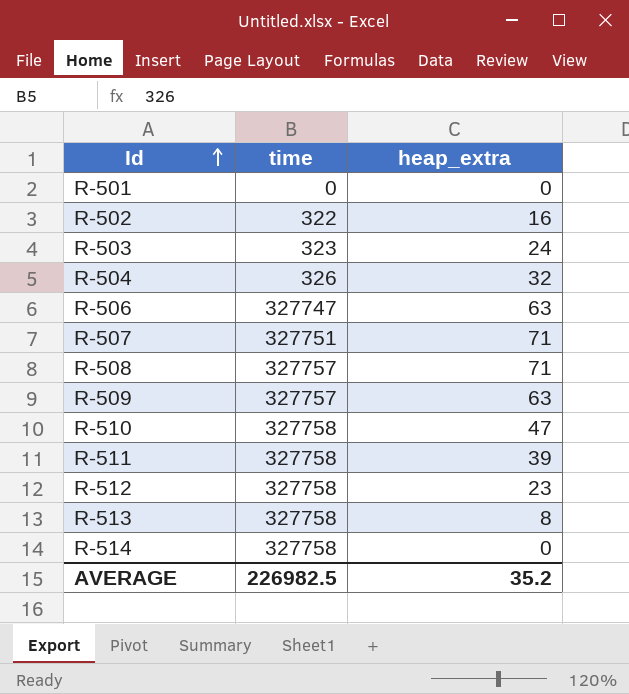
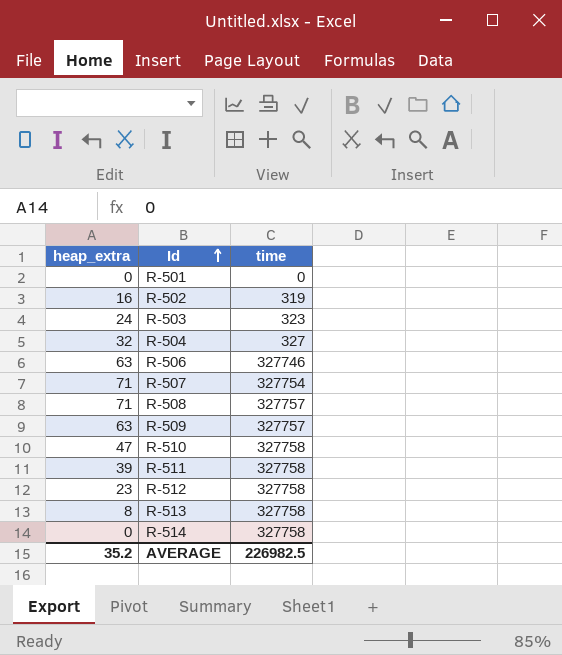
column heap_extra | position: 3 -> 1
R-502 | time: 322 -> 319
R-504 | time: 326 -> 327
R-506 | time: 327747 -> 327746
R-507 | time: 327751 -> 327754

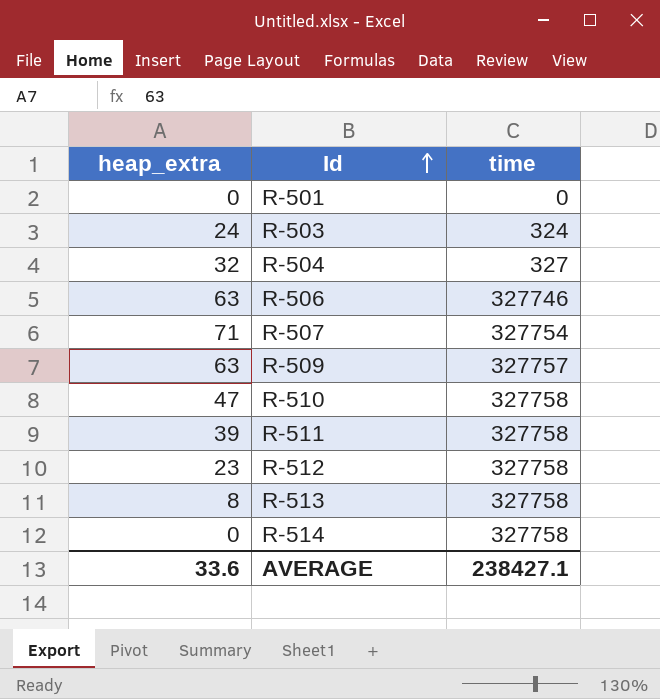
row R-502: 16 | 319 -> none
row R-508: 71 | 327757 -> none
R-503 | time: 323 -> 324
AVERAGE | heap_extra: 35.2 -> 33.6
AVERAGE | time: 226982.5 -> 238427.1

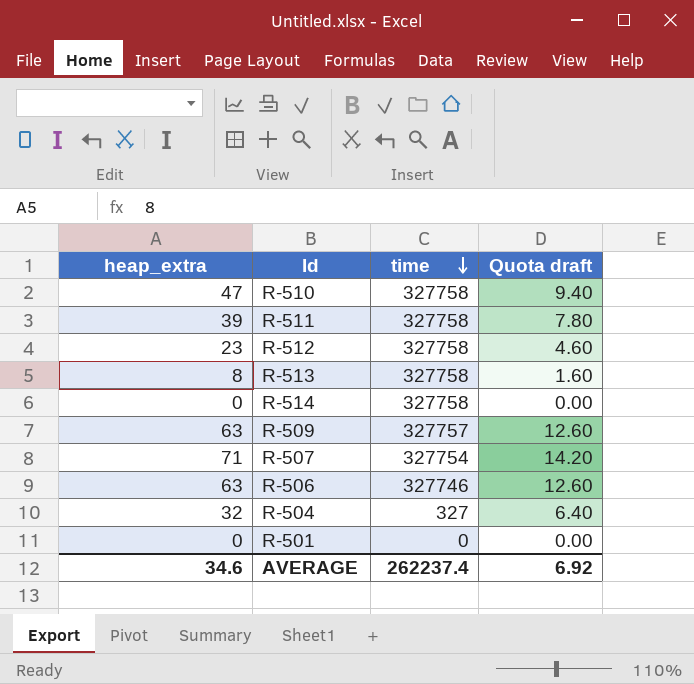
row order: Id ascending -> time descending
column Quota draft | formula: none -> [heap_extra] * 0.2
row R-503: 24 | 324 -> none
AVERAGE | heap_extra: 33.6 -> 34.6
AVERAGE | time: 238427.1 -> 262237.4

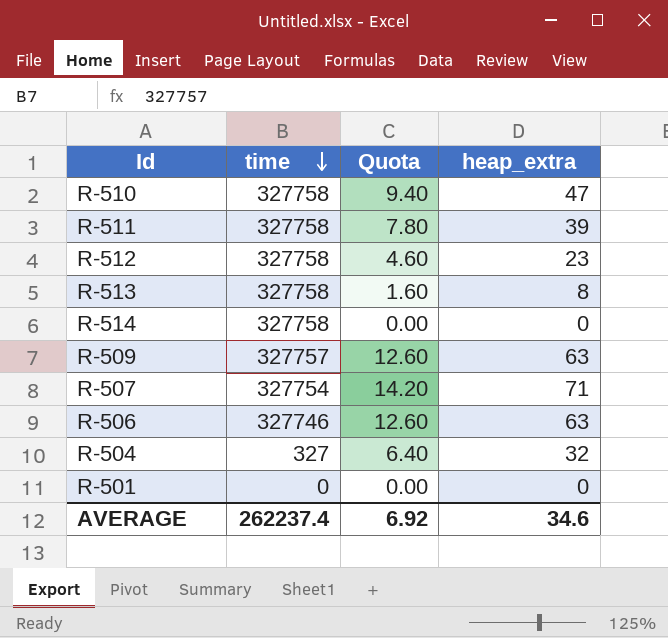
column name: Quota draft -> Quota
column heap_extra | position: 1 -> 4

